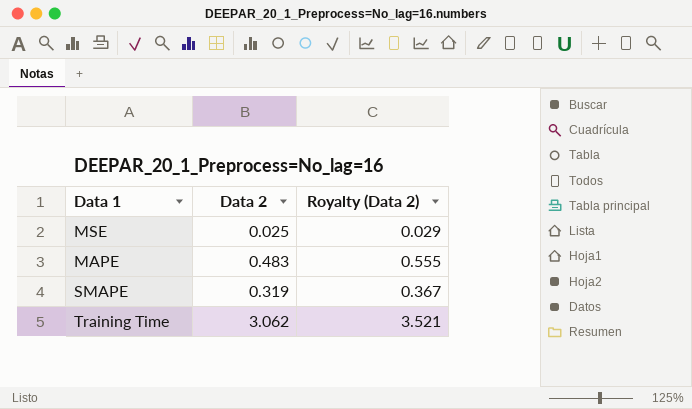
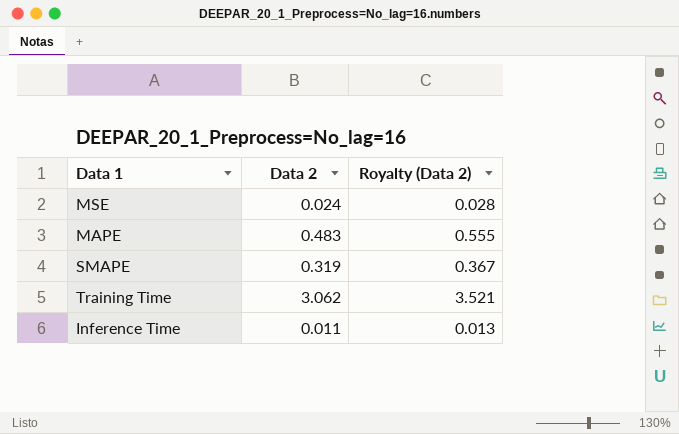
MSE | Data 2: 0.025 -> 0.024
MSE | Royalty (Data 2): 0.029 -> 0.028
row Inference Time: none -> 0.011 | 0.013

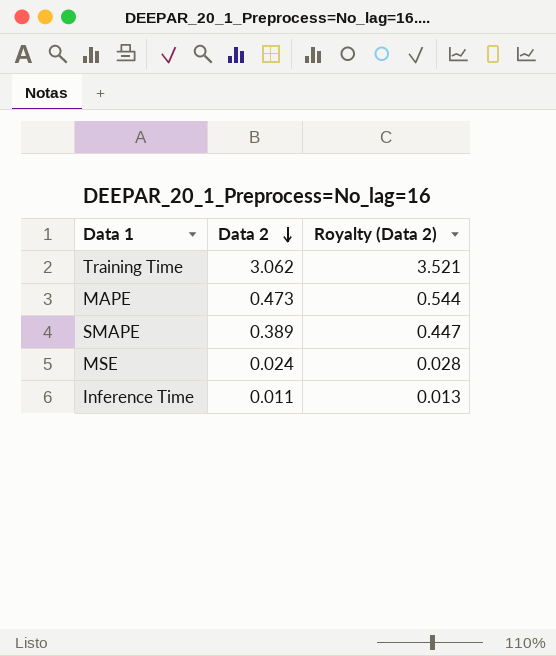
row order: none -> Data 2 descending
MAPE | Data 2: 0.483 -> 0.473
MAPE | Royalty (Data 2): 0.555 -> 0.544
SMAPE | Data 2: 0.319 -> 0.389
SMAPE | Royalty (Data 2): 0.367 -> 0.447

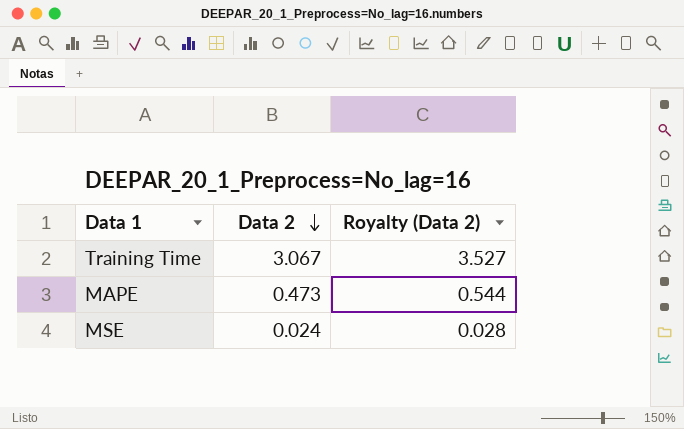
row SMAPE: 0.389 | 0.447 -> none
row Inference Time: 0.011 | 0.013 -> none
Training Time | Data 2: 3.062 -> 3.067
Training Time | Royalty (Data 2): 3.521 -> 3.527

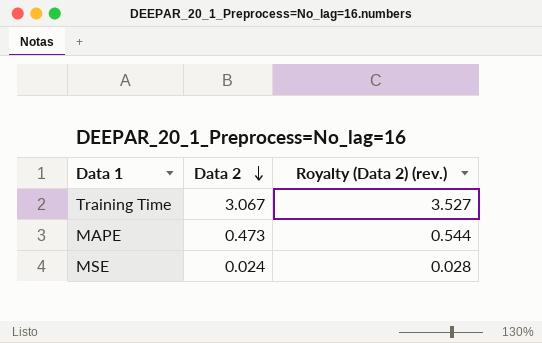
column name: Royalty (Data 2) -> Royalty (Data 2) (rev.)

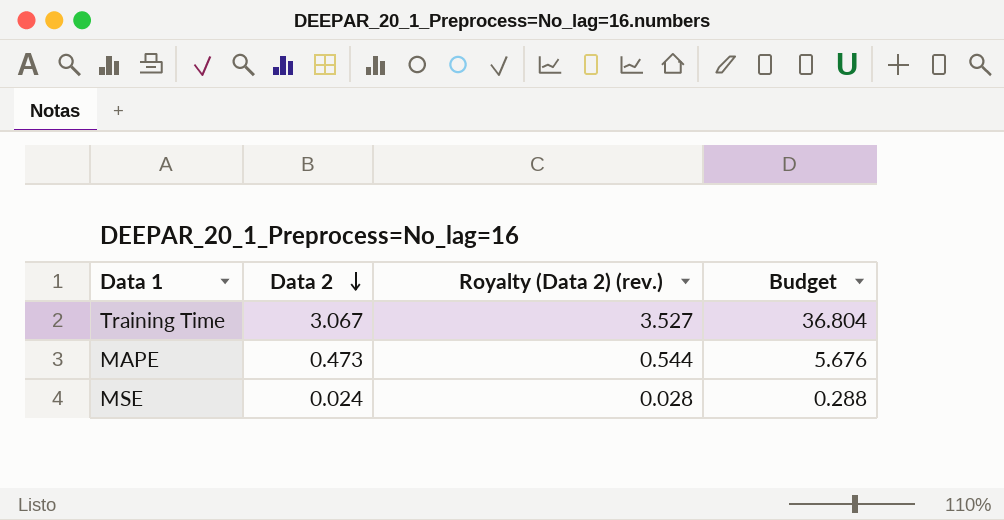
column Budget | formula: none -> [Data 2] * 12

